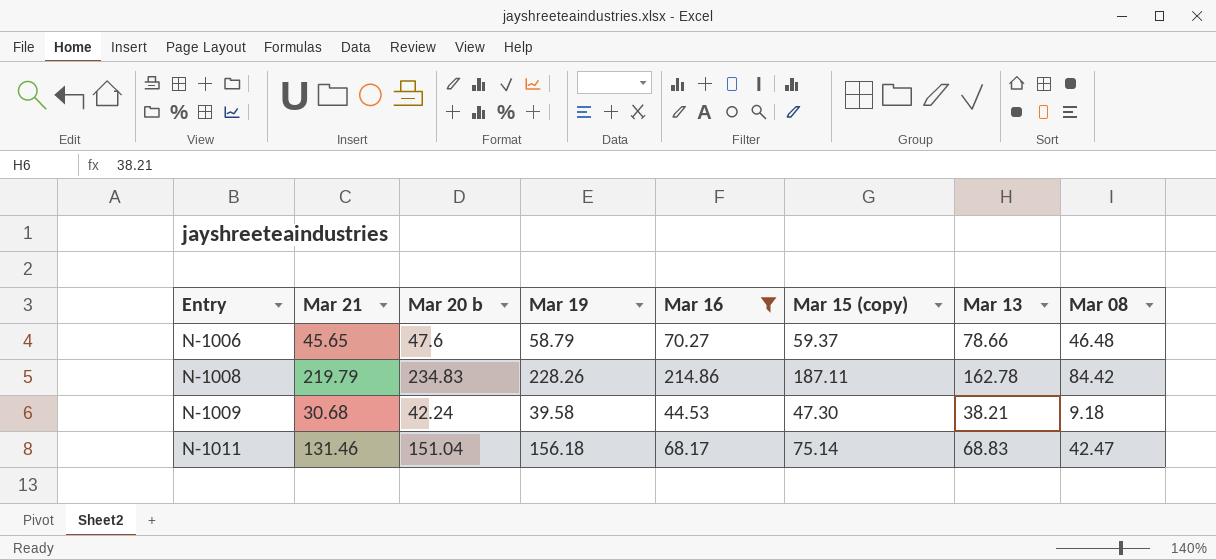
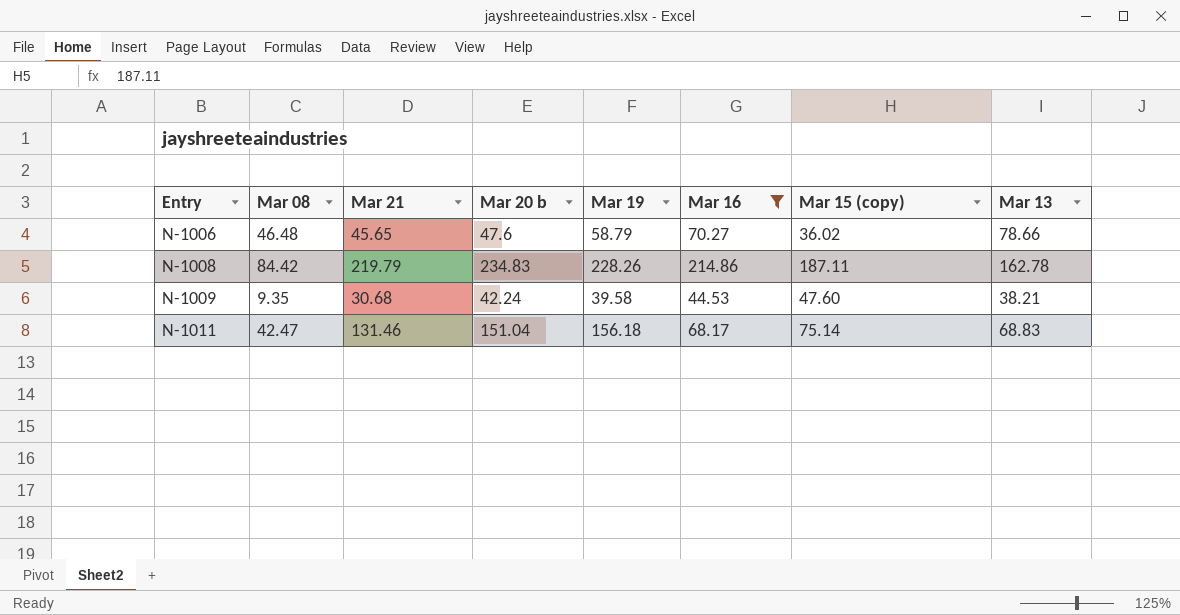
column Mar 08 | position: 8 -> 2
N-1006 | Mar 15 (copy): 59.37 -> 36.02
N-1009 | Mar 08: 9.18 -> 9.35
N-1009 | Mar 15 (copy): 47.30 -> 47.60

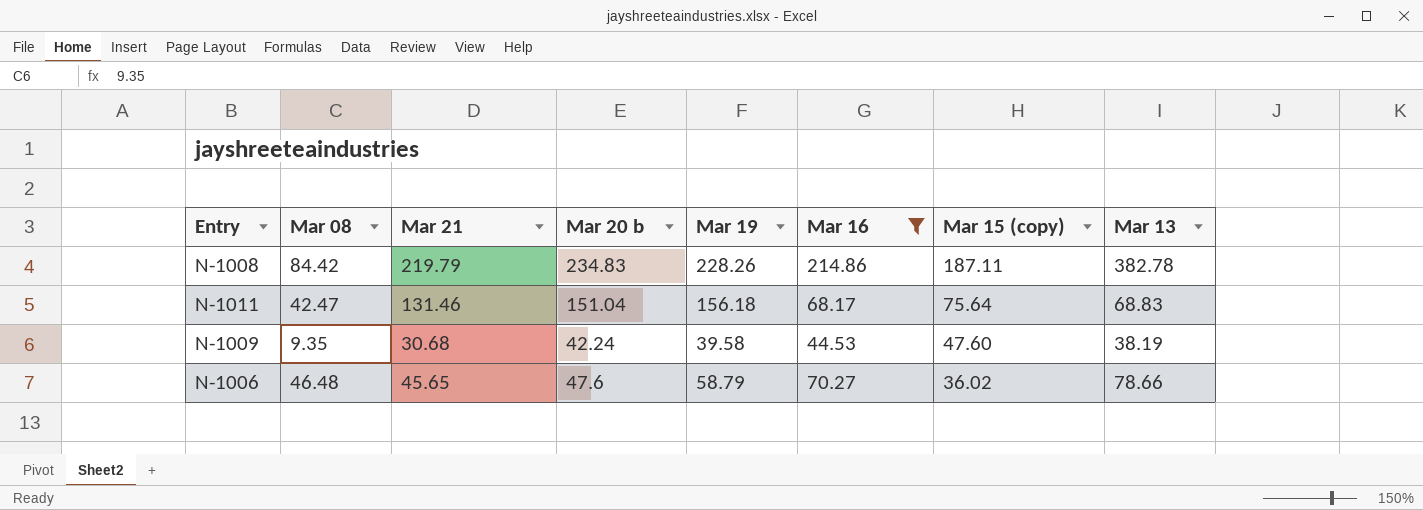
row order: Entry ascending -> Mar 15 (copy) descending
N-1008 | Mar 13: 162.78 -> 382.78
N-1011 | Mar 15 (copy): 75.14 -> 75.64
N-1009 | Mar 13: 38.21 -> 38.19

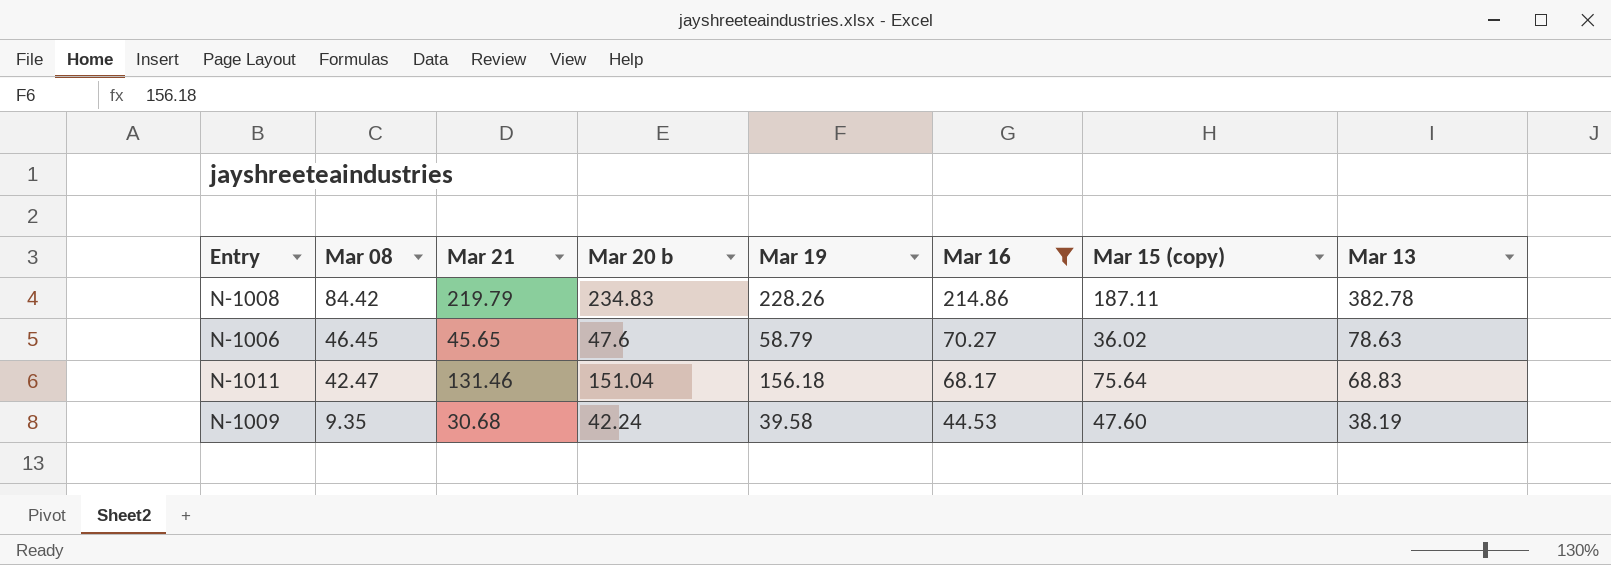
row order: Mar 15 (copy) descending -> Mar 08 descending
N-1006 | Mar 08: 46.48 -> 46.45
N-1006 | Mar 13: 78.66 -> 78.63

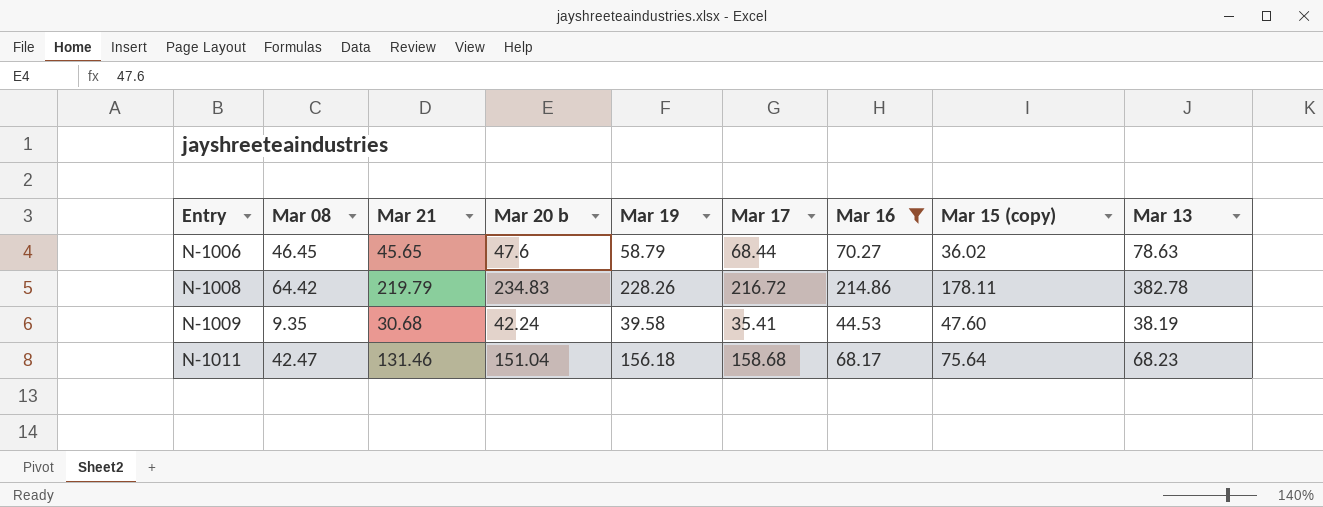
row order: Mar 08 descending -> Entry ascending
column Mar 17 | position: none -> 6
N-1008 | Mar 08: 84.42 -> 64.42
N-1008 | Mar 15 (copy): 187.11 -> 178.11
N-1011 | Mar 13: 68.83 -> 68.23

